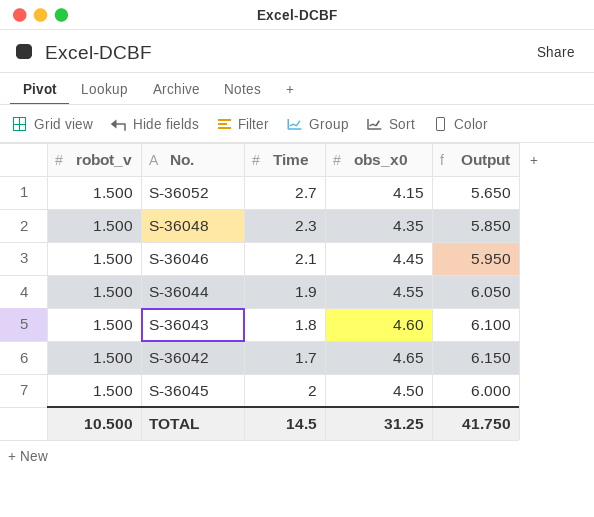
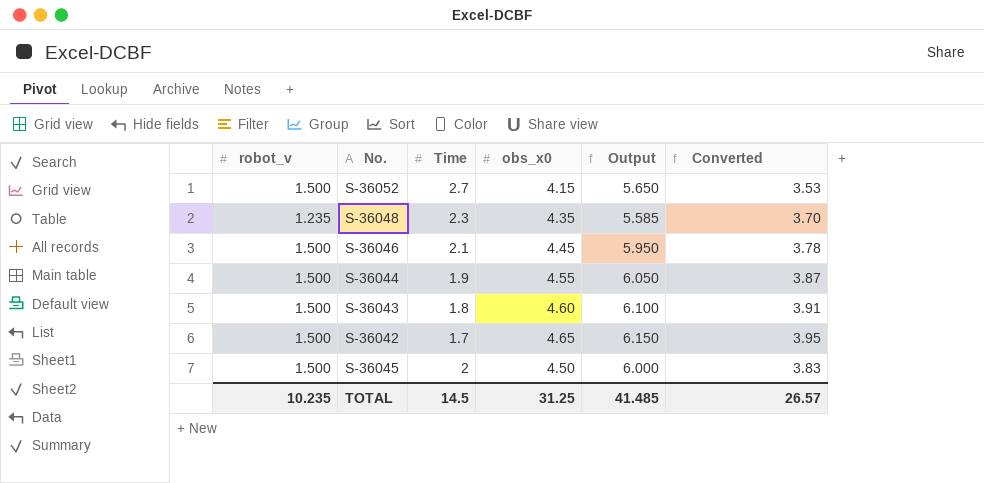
column Converted | formula: none -> [obs_x0] * 0.85
S-36048 | robot_v: 1.500 -> 1.235
S-36048 | Output: 5.850 -> 5.585
TOTAL | robot_v: 10.500 -> 10.235
TOTAL | Output: 41.750 -> 41.485

